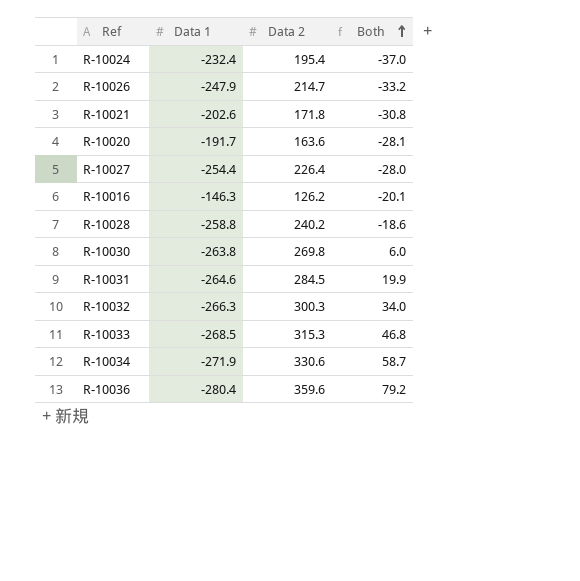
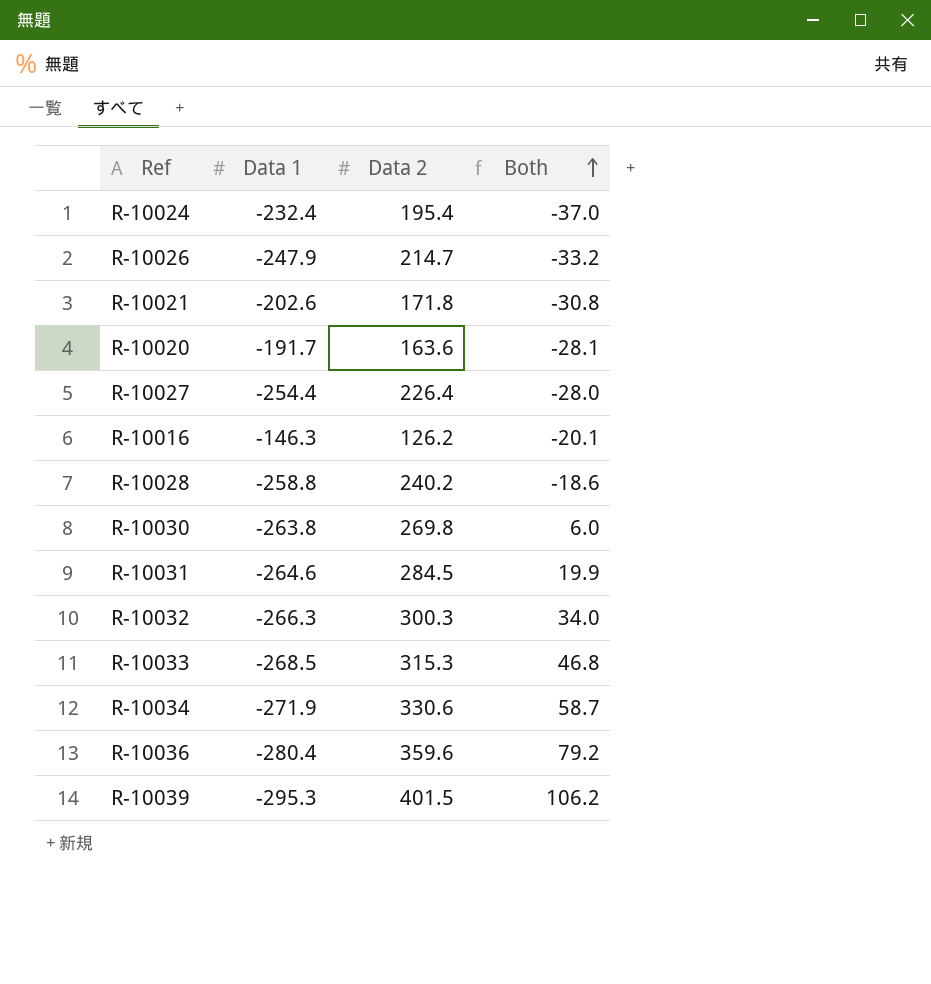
row R-10039: none -> -295.3 | 401.5 | 106.2

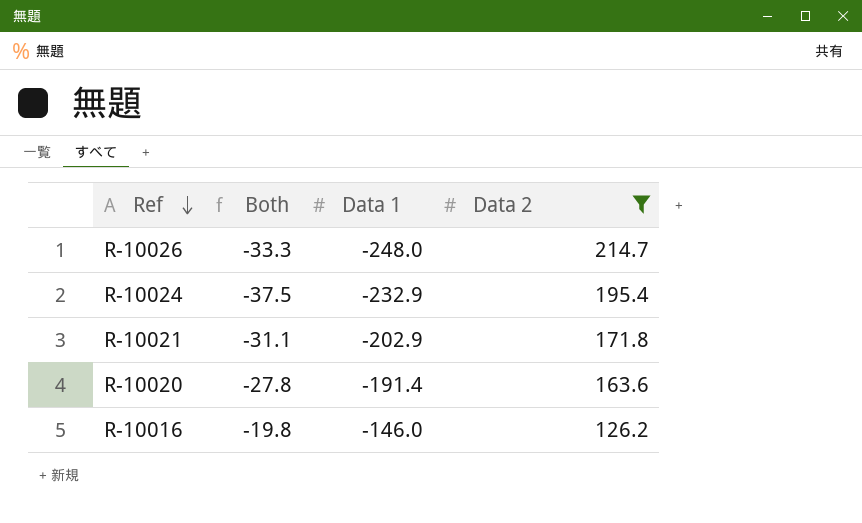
filter: none -> Data 2 <= 214.7
row order: Both ascending -> Ref descending
column Both | position: 4 -> 2
R-10026 | Both: -33.2 -> -33.3
R-10026 | Data 1: -247.9 -> -248.0
R-10024 | Both: -37.0 -> -37.5
R-10024 | Data 1: -232.4 -> -232.9
R-10021 | Both: -30.8 -> -31.1
R-10021 | Data 1: -202.6 -> -202.9
R-10020 | Both: -28.1 -> -27.8
R-10020 | Data 1: -191.7 -> -191.4
R-10016 | Both: -20.1 -> -19.8
R-10016 | Data 1: -146.3 -> -146.0

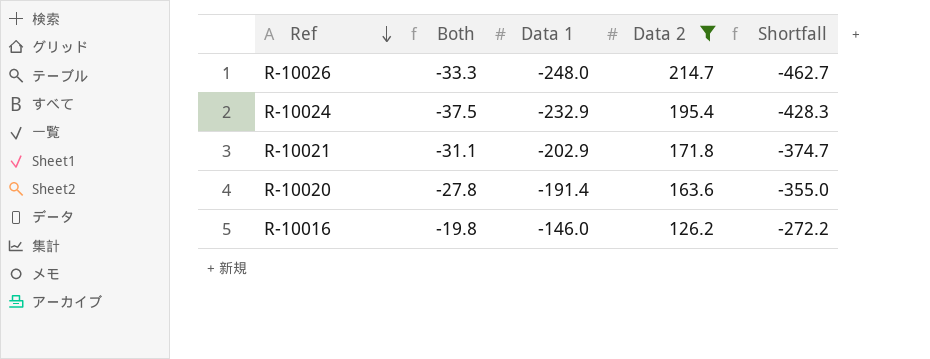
column Shortfall | formula: none -> [Data 1] - [Data 2]

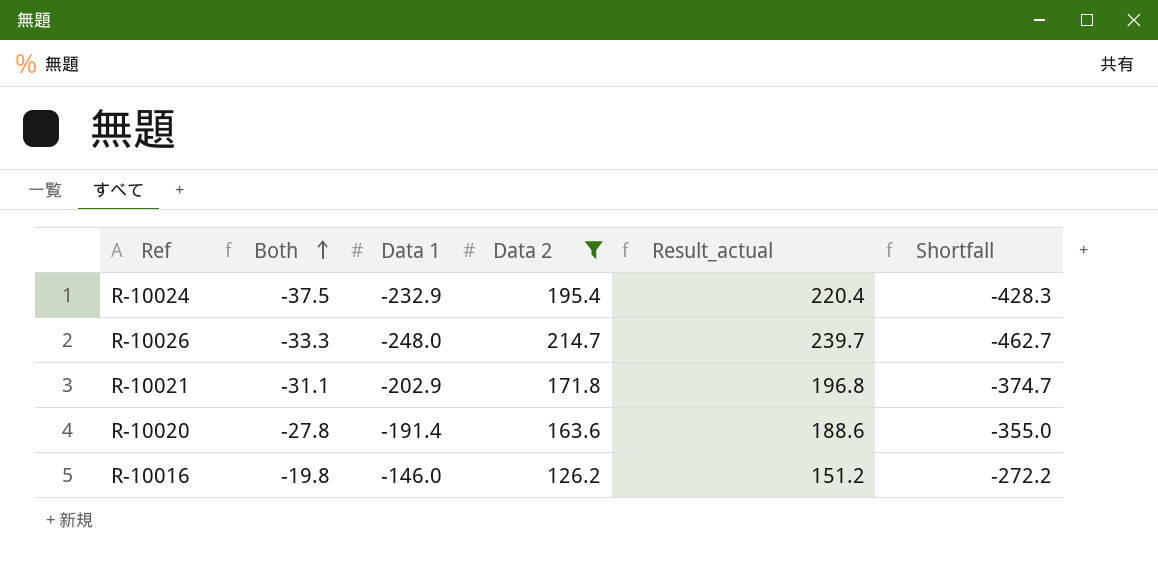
row order: Ref descending -> Both ascending
column Result_actual | formula: none -> [Data 2] + 25

